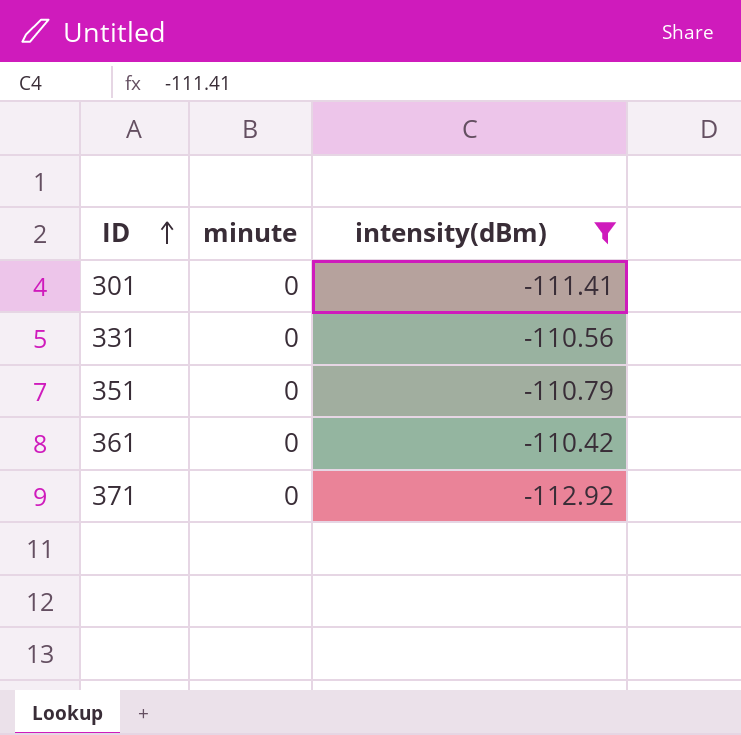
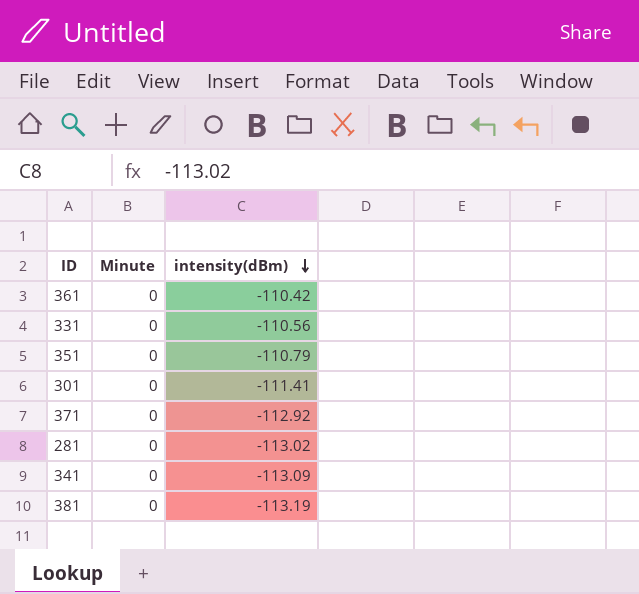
filter: intensity(dBm) >= -112.92 -> none
row order: ID ascending -> intensity(dBm) descending
column name: minute -> Minute

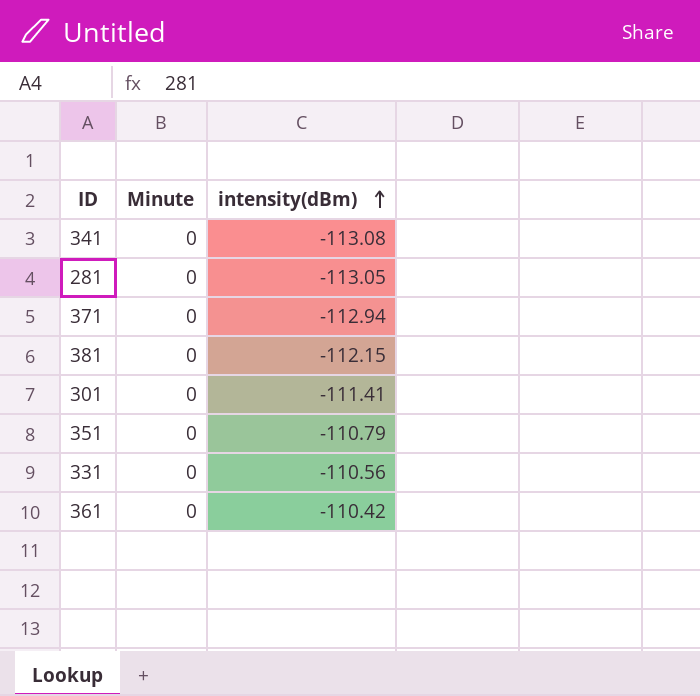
row order: intensity(dBm) descending -> intensity(dBm) ascending
341 | intensity(dBm): -113.09 -> -113.08
281 | intensity(dBm): -113.02 -> -113.05
371 | intensity(dBm): -112.92 -> -112.94
381 | intensity(dBm): -113.19 -> -112.15

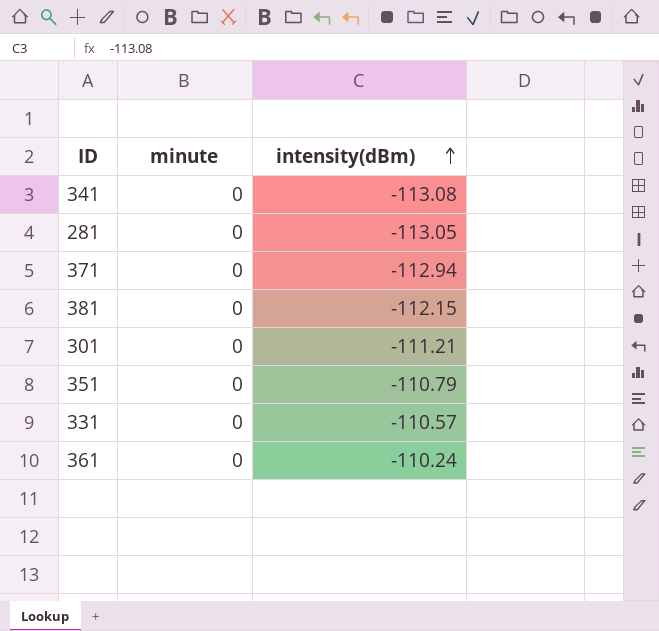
column name: Minute -> minute
301 | intensity(dBm): -111.41 -> -111.21
331 | intensity(dBm): -110.56 -> -110.57
361 | intensity(dBm): -110.42 -> -110.24

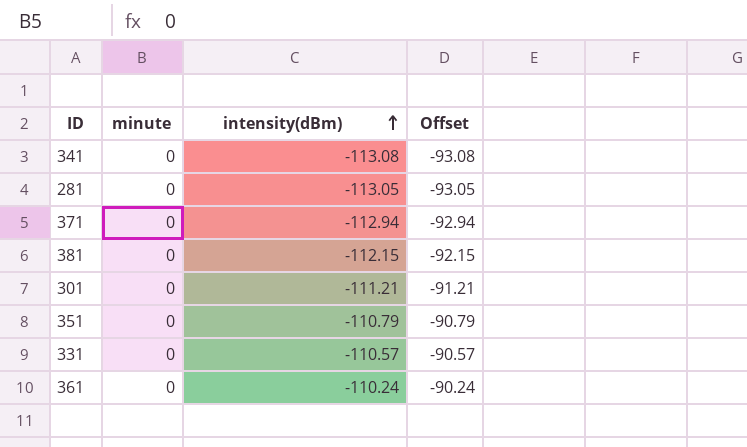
column Offset | formula: none -> [intensity(dBm)] + 20

